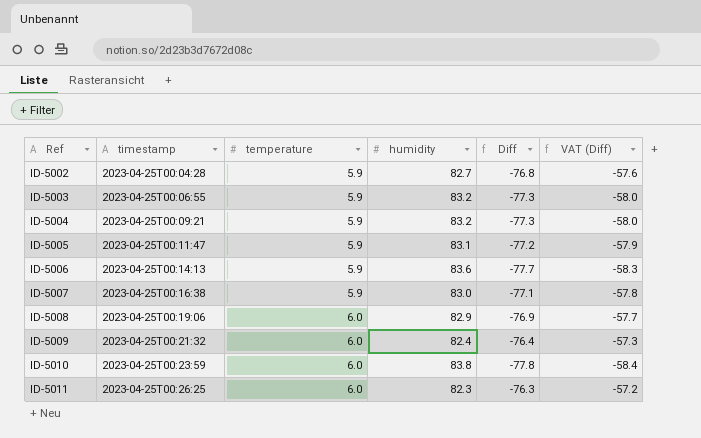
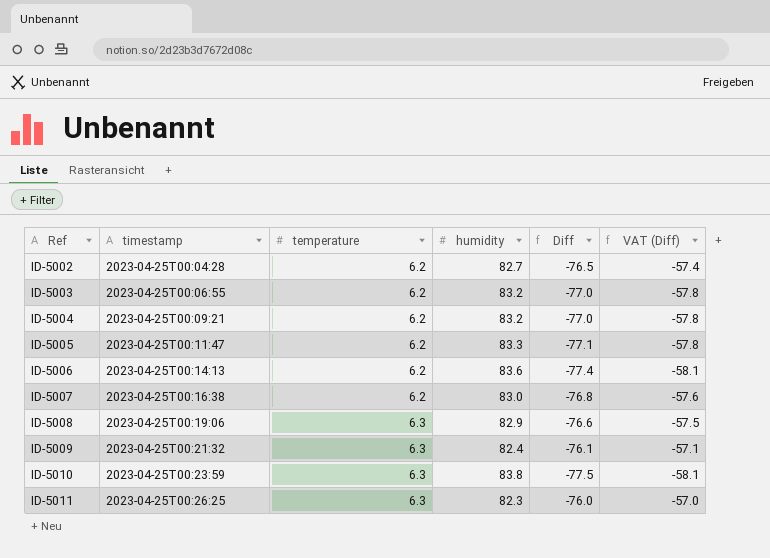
ID-5002 | temperature: 5.9 -> 6.2
ID-5002 | Diff: -76.8 -> -76.5
ID-5002 | VAT (Diff): -57.6 -> -57.4
ID-5003 | temperature: 5.9 -> 6.2
ID-5003 | Diff: -77.3 -> -77.0
ID-5003 | VAT (Diff): -58.0 -> -57.8
ID-5004 | temperature: 5.9 -> 6.2
ID-5004 | Diff: -77.3 -> -77.0
ID-5004 | VAT (Diff): -58.0 -> -57.8
ID-5005 | temperature: 5.9 -> 6.2
ID-5005 | humidity: 83.1 -> 83.3
ID-5005 | Diff: -77.2 -> -77.1
ID-5005 | VAT (Diff): -57.9 -> -57.8
ID-5006 | temperature: 5.9 -> 6.2
ID-5006 | Diff: -77.7 -> -77.4
ID-5006 | VAT (Diff): -58.3 -> -58.1
ID-5007 | temperature: 5.9 -> 6.2
ID-5007 | Diff: -77.1 -> -76.8
ID-5007 | VAT (Diff): -57.8 -> -57.6
ID-5008 | temperature: 6.0 -> 6.3
ID-5008 | Diff: -76.9 -> -76.6
ID-5008 | VAT (Diff): -57.7 -> -57.5
ID-5009 | temperature: 6.0 -> 6.3
ID-5009 | Diff: -76.4 -> -76.1
ID-5009 | VAT (Diff): -57.3 -> -57.1
ID-5010 | temperature: 6.0 -> 6.3
ID-5010 | Diff: -77.8 -> -77.5
ID-5010 | VAT (Diff): -58.4 -> -58.1
ID-5011 | temperature: 6.0 -> 6.3
ID-5011 | Diff: -76.3 -> -76.0
ID-5011 | VAT (Diff): -57.2 -> -57.0

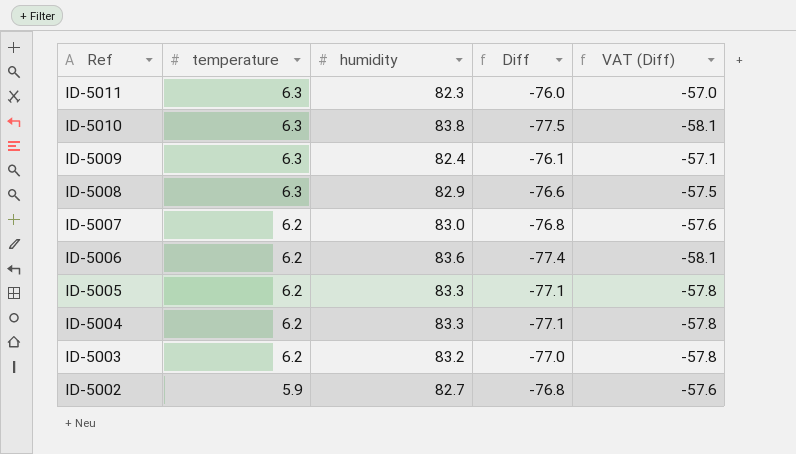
row order: Ref ascending -> Ref descending
column timestamp | position: 2 -> none
ID-5004 | humidity: 83.2 -> 83.3
ID-5004 | Diff: -77.0 -> -77.1
ID-5002 | temperature: 6.2 -> 5.9
ID-5002 | Diff: -76.5 -> -76.8
ID-5002 | VAT (Diff): -57.4 -> -57.6

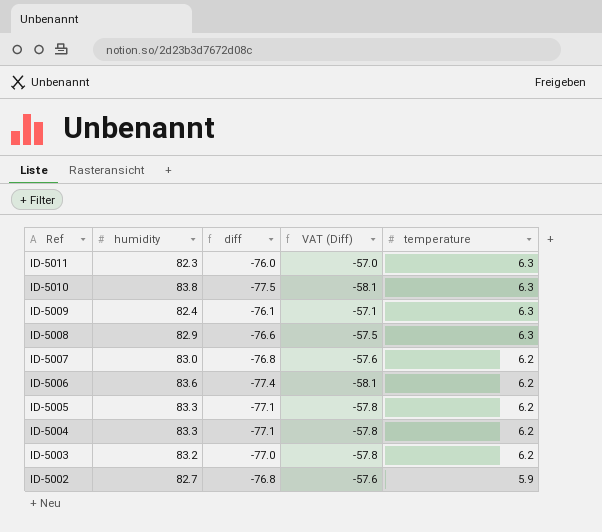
column name: Diff -> diff
column temperature | position: 2 -> 5

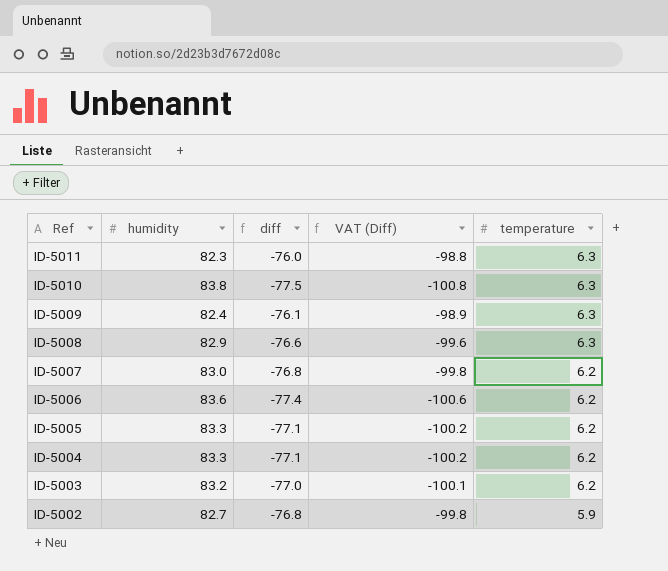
column VAT (Diff) | formula: [diff] * 0.75 -> [diff] * 1.3

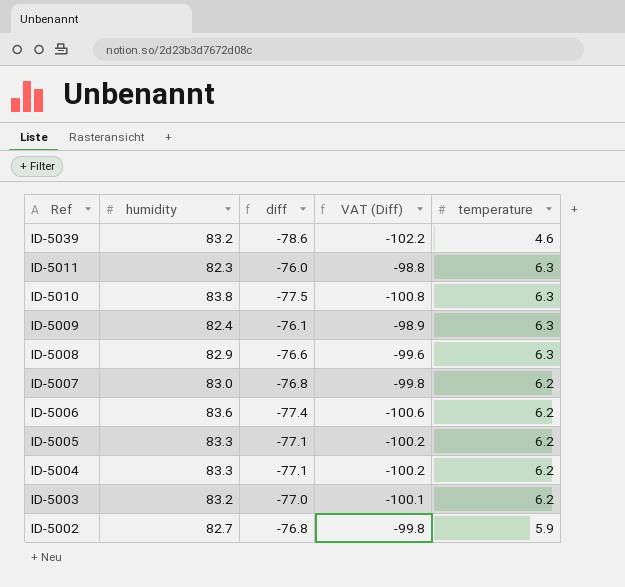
row ID-5039: none -> 83.2 | -78.6 | -102.2 | 4.6

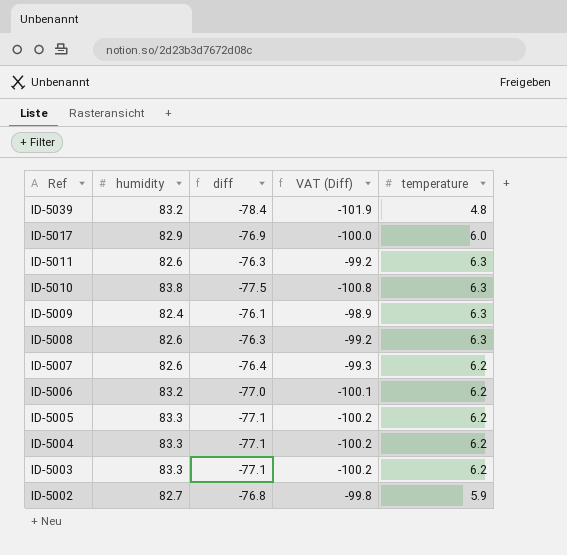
ID-5039 | diff: -78.6 -> -78.4
ID-5039 | VAT (Diff): -102.2 -> -101.9
ID-5039 | temperature: 4.6 -> 4.8
row ID-5017: none -> 82.9 | -76.9 | -100.0 | 6.0
ID-5011 | humidity: 82.3 -> 82.6
ID-5011 | diff: -76.0 -> -76.3
ID-5011 | VAT (Diff): -98.8 -> -99.2
ID-5008 | humidity: 82.9 -> 82.6
ID-5008 | diff: -76.6 -> -76.3
ID-5008 | VAT (Diff): -99.6 -> -99.2
ID-5007 | humidity: 83.0 -> 82.6
ID-5007 | diff: -76.8 -> -76.4
ID-5007 | VAT (Diff): -99.8 -> -99.3
ID-5006 | humidity: 83.6 -> 83.2
ID-5006 | diff: -77.4 -> -77.0
ID-5006 | VAT (Diff): -100.6 -> -100.1
ID-5003 | humidity: 83.2 -> 83.3
ID-5003 | diff: -77.0 -> -77.1
ID-5003 | VAT (Diff): -100.1 -> -100.2

